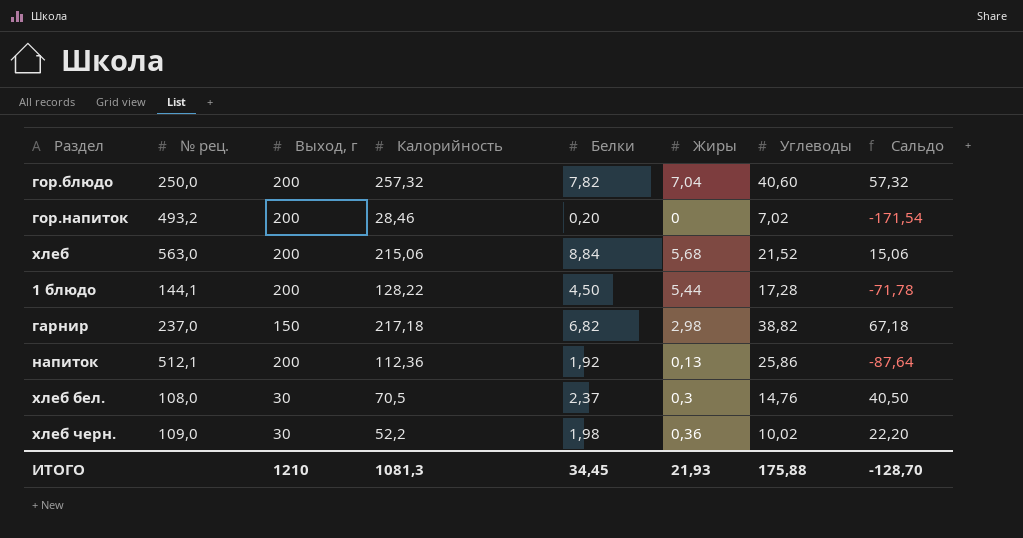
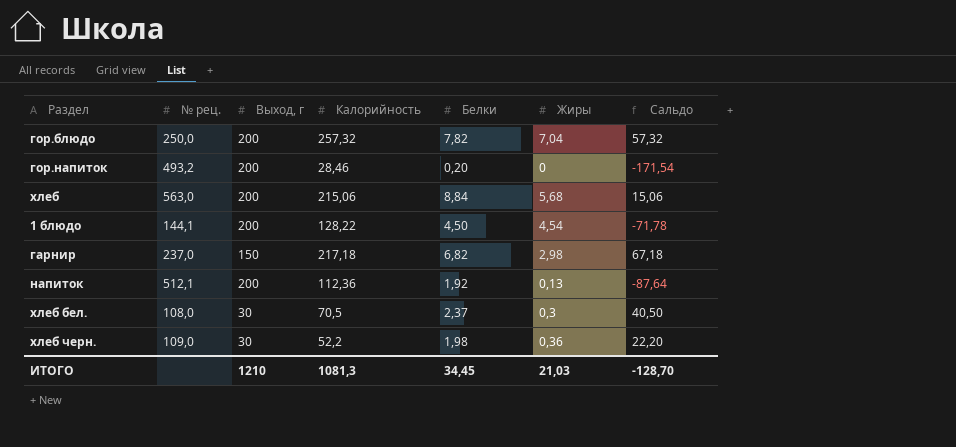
column Углеводы | position: 7 -> none
1 блюдо | Жиры: 5,44 -> 4,54
ИТОГО | Жиры: 21,93 -> 21,03

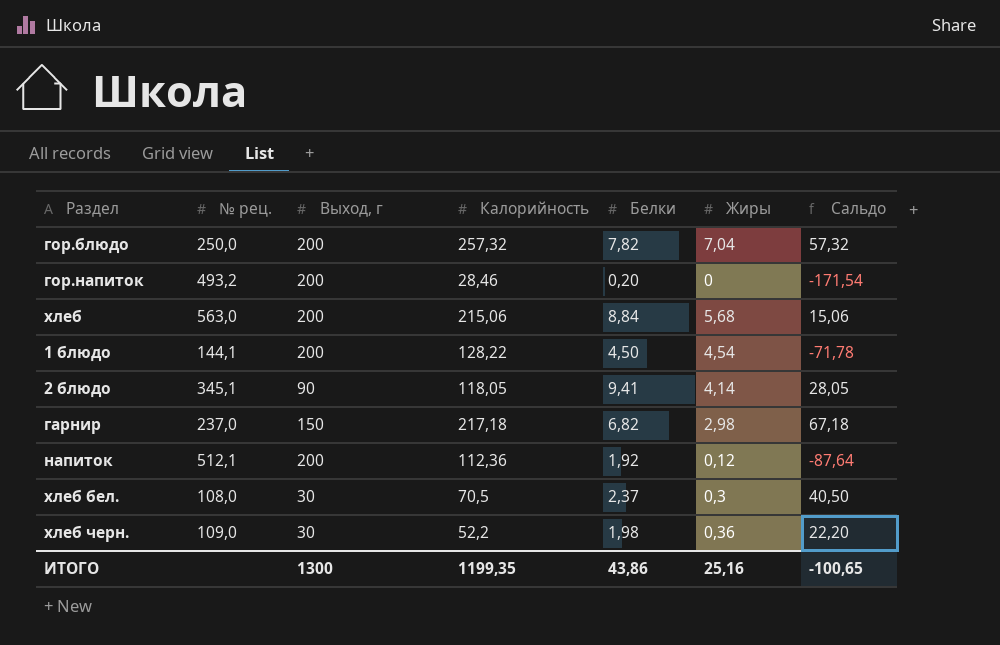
row 2 блюдо: none -> 345,1 | 90 | 118,05 | 9,41 | 4,14 | 28,05
напиток | Жиры: 0,13 -> 0,12
ИТОГО | Выход, г: 1210 -> 1300
ИТОГО | Калорийность: 1081,3 -> 1199,35
ИТОГО | Белки: 34,45 -> 43,86
ИТОГО | Жиры: 21,03 -> 25,16
ИТОГО | Сальдо: -128,70 -> -100,65

